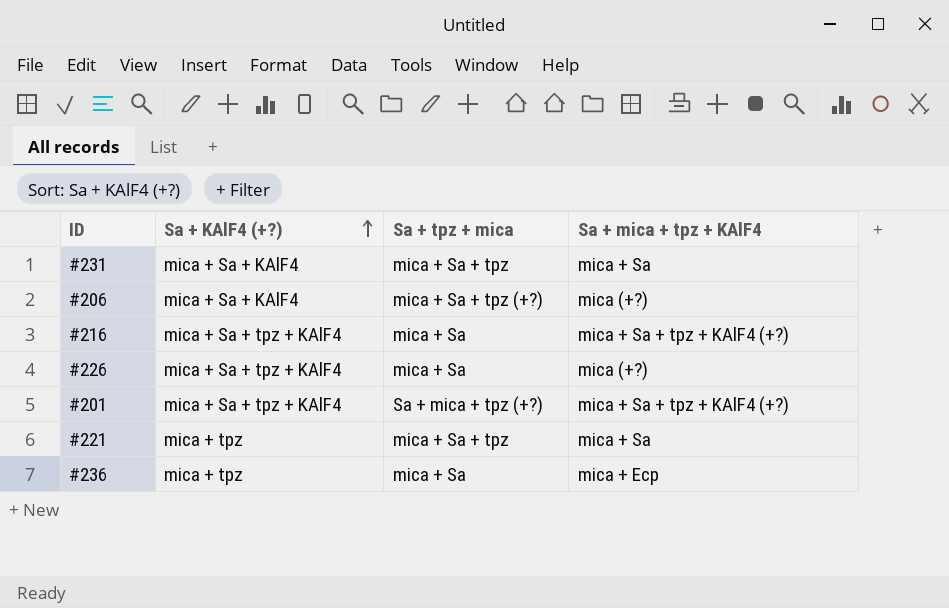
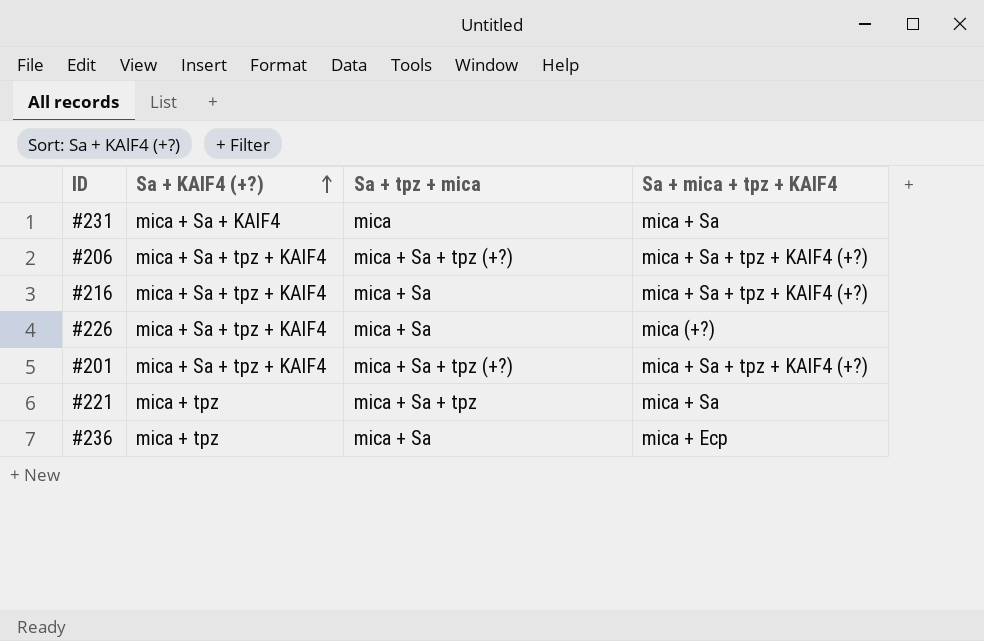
#231 | Sa + tpz + mica: mica + Sa + tpz -> mica
#206 | Sa + KAlF4 (+?): mica + Sa + KAlF4 -> mica + Sa + tpz + KAlF4
#206 | Sa + mica + tpz + KAlF4: mica (+?) -> mica + Sa + tpz + KAlF4 (+?)
#201 | Sa + tpz + mica: Sa + mica + tpz (+?) -> mica + Sa + tpz (+?)

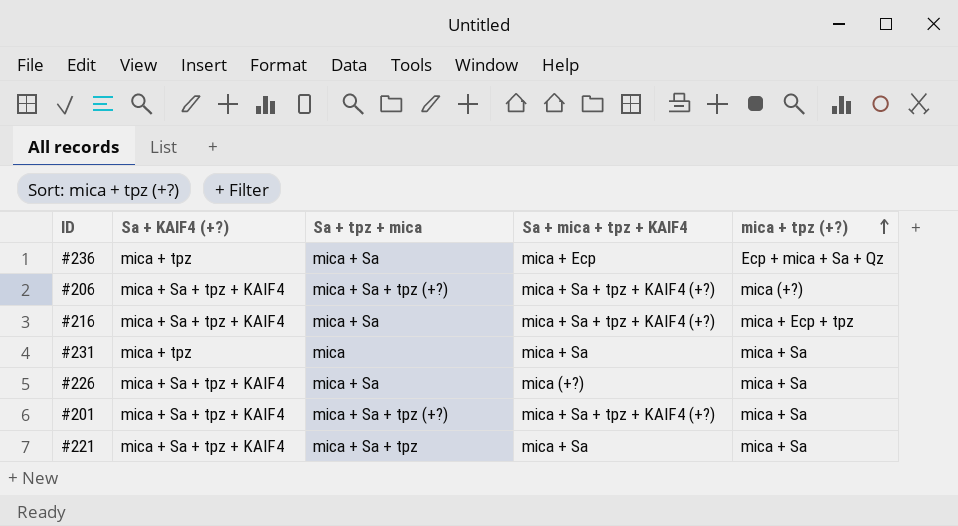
row order: Sa + KAlF4 (+?) ascending -> mica + tpz (+?) ascending
column mica + tpz (+?) | position: none -> 5
#231 | Sa + KAlF4 (+?): mica + Sa + KAlF4 -> mica + tpz
#221 | Sa + KAlF4 (+?): mica + tpz -> mica + Sa + tpz + KAlF4

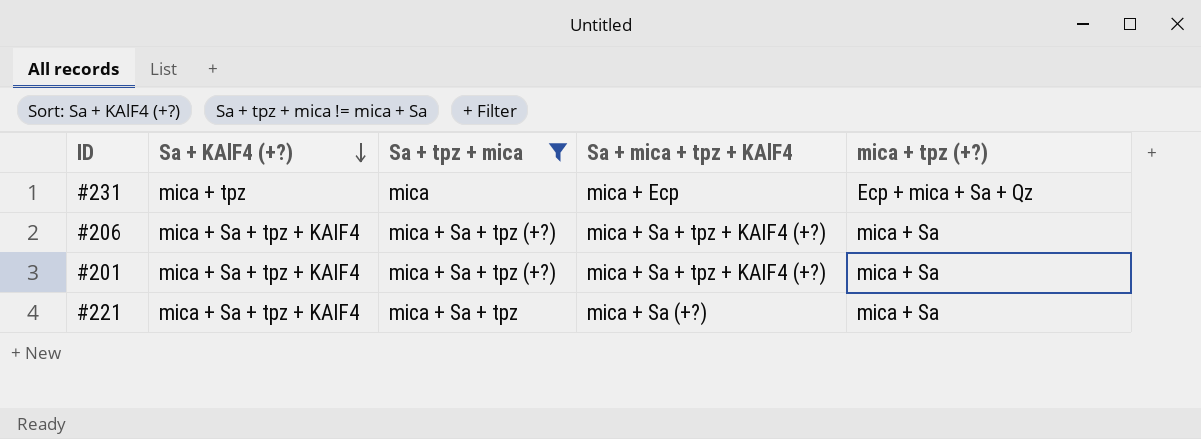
filter: none -> Sa + tpz + mica != mica + Sa
row order: mica + tpz (+?) ascending -> Sa + KAlF4 (+?) descending
#231 | Sa + mica + tpz + KAlF4: mica + Sa -> mica + Ecp
#231 | mica + tpz (+?): mica + Sa -> Ecp + mica + Sa + Qz
#206 | mica + tpz (+?): mica (+?) -> mica + Sa
#221 | Sa + mica + tpz + KAlF4: mica + Sa -> mica + Sa (+?)

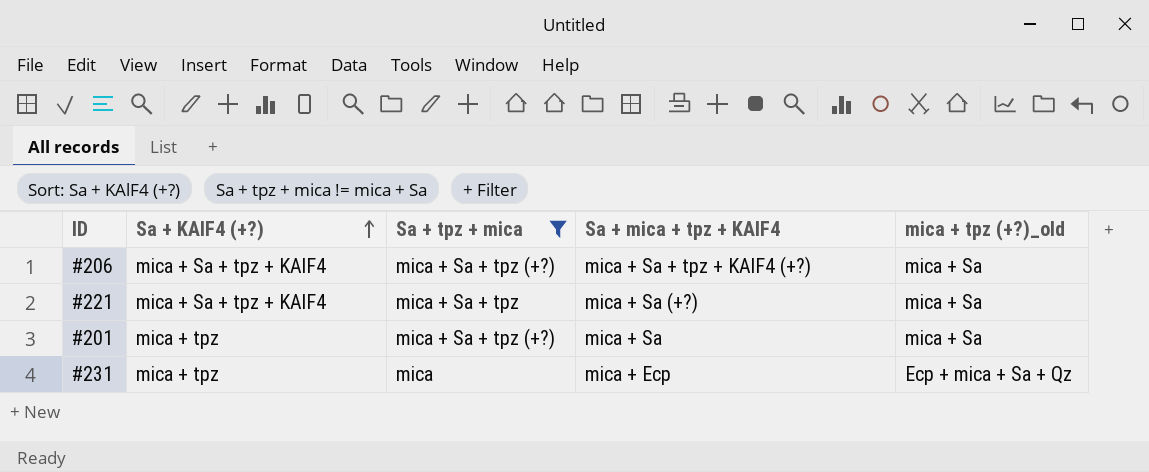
row order: Sa + KAlF4 (+?) descending -> Sa + KAlF4 (+?) ascending
column name: mica + tpz (+?) -> mica + tpz (+?)_old
#201 | Sa + KAlF4 (+?): mica + Sa + tpz + KAlF4 -> mica + tpz
#201 | Sa + mica + tpz + KAlF4: mica + Sa + tpz + KAlF4 (+?) -> mica + Sa

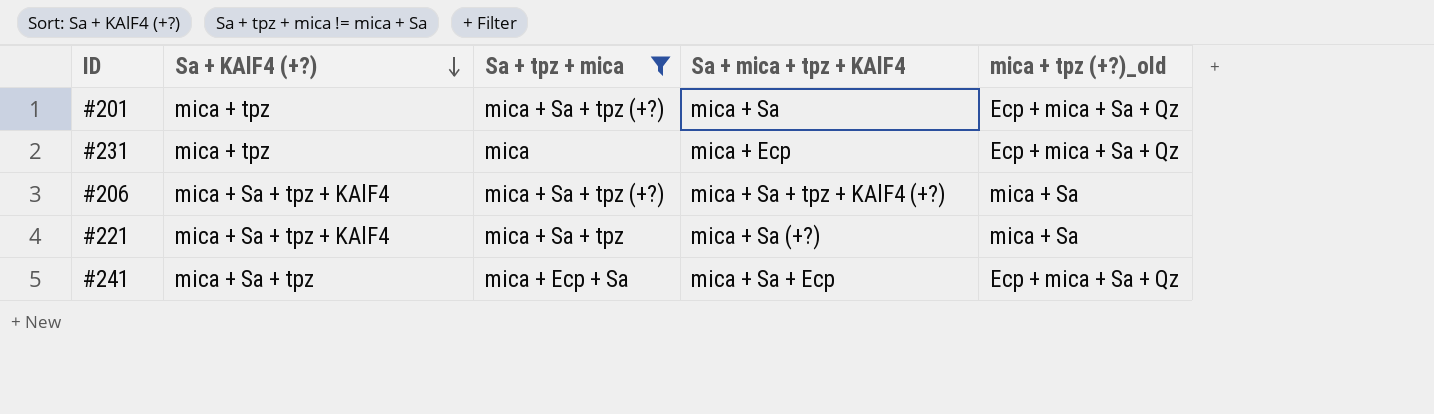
row order: Sa + KAlF4 (+?) ascending -> Sa + KAlF4 (+?) descending
#201 | mica + tpz (+?)_old: mica + Sa -> Ecp + mica + Sa + Qz
row #241: none -> mica + Sa + tpz | mica + Ecp + Sa | mica + Sa + Ecp | Ecp + mica + Sa + Qz

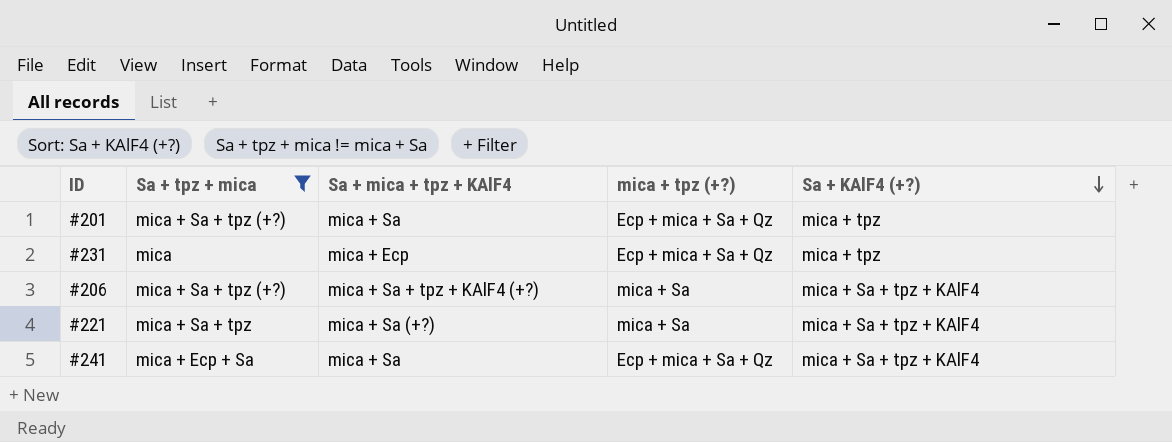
column name: mica + tpz (+?)_old -> mica + tpz (+?)
column Sa + KAlF4 (+?) | position: 2 -> 5
#241 | Sa + mica + tpz + KAlF4: mica + Sa + Ecp -> mica + Sa
#241 | Sa + KAlF4 (+?): mica + Sa + tpz -> mica + Sa + tpz + KAlF4

